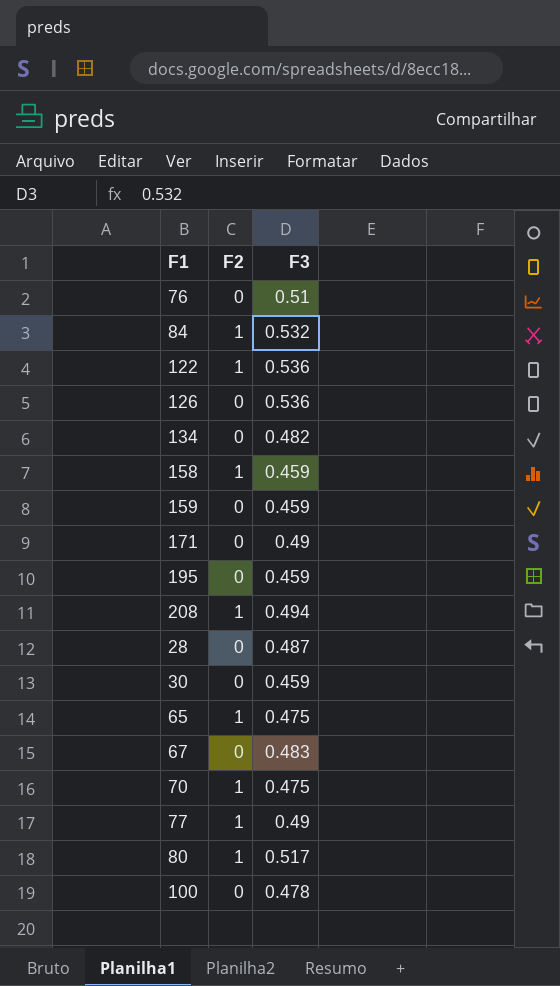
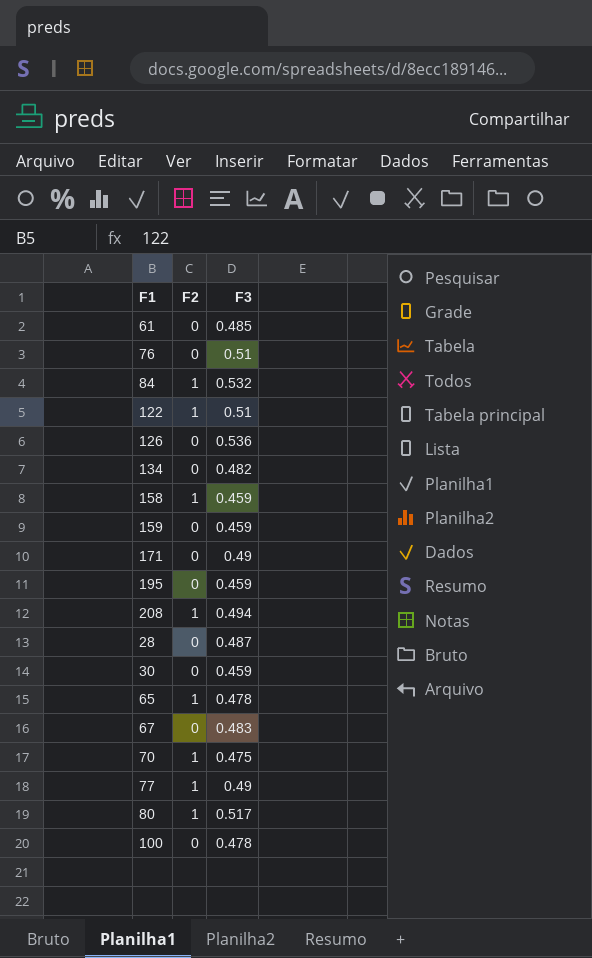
row 61: none -> 0 | 0.485
122 | F3: 0.536 -> 0.51
65 | F3: 0.475 -> 0.478

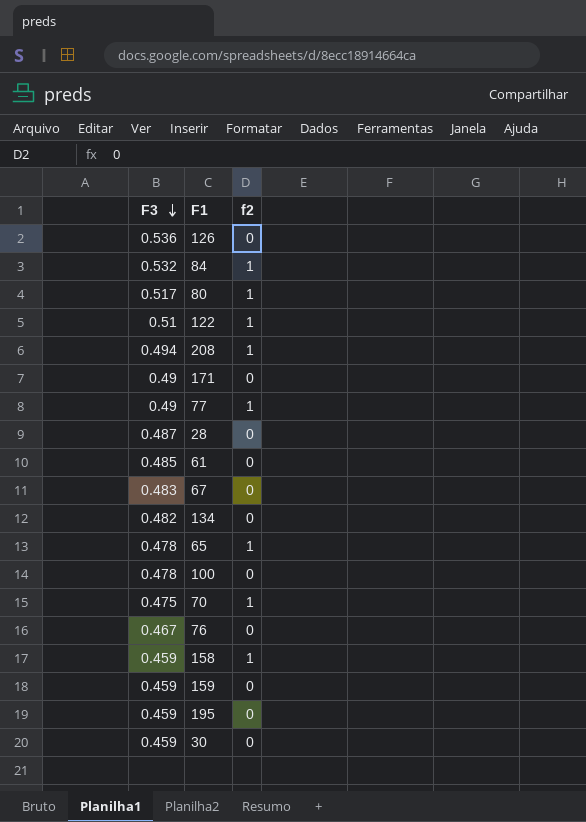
row order: none -> F3 descending
column F3 | position: 3 -> 1
column name: F2 -> f2
76 | F3: 0.51 -> 0.467

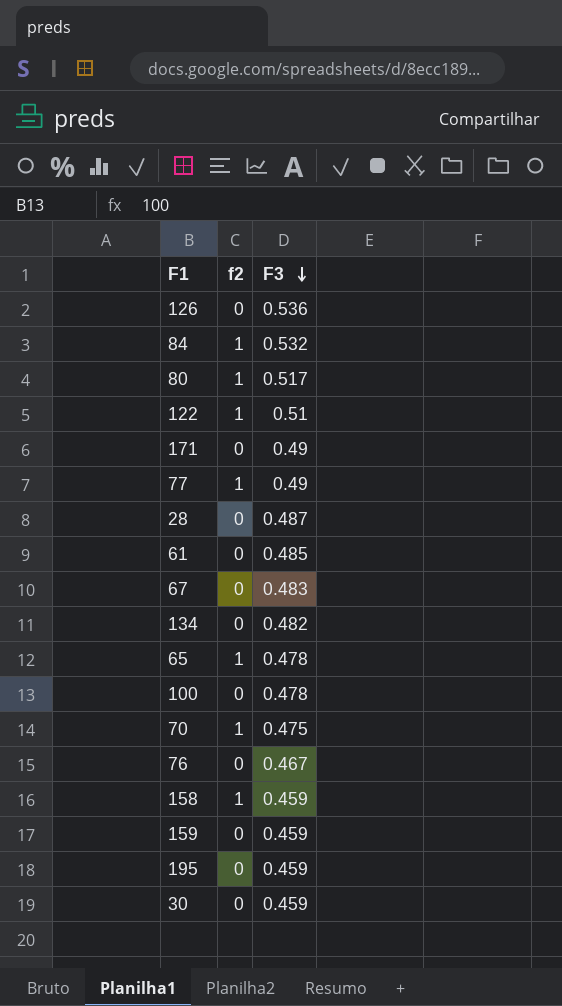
column F3 | position: 1 -> 3
row 208: 0.494 | 1 -> none

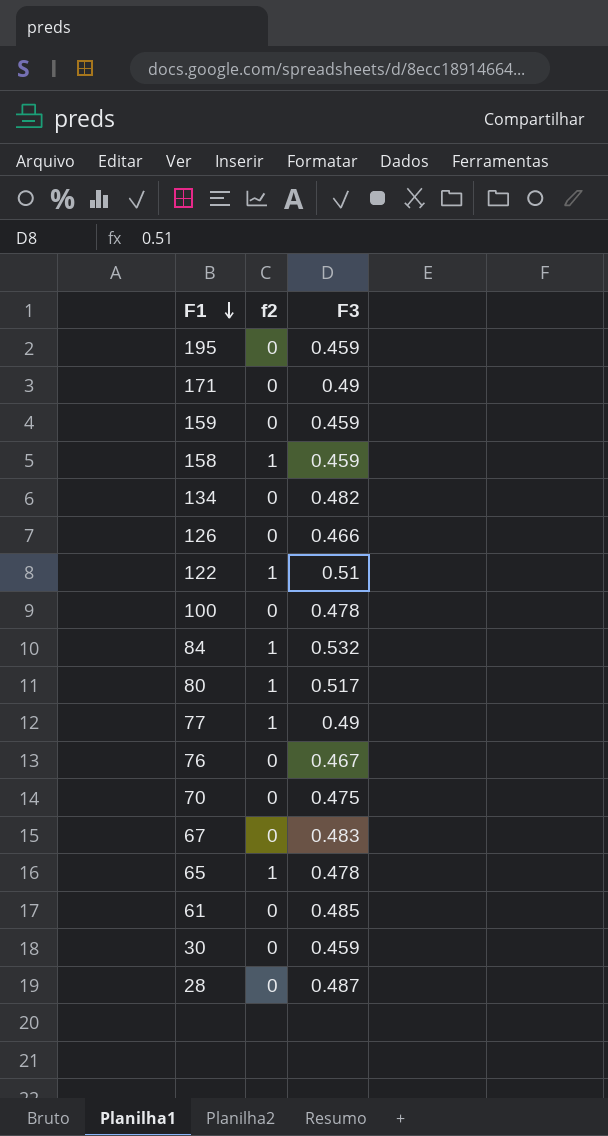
row order: F3 descending -> F1 descending
126 | F3: 0.536 -> 0.466
70 | f2: 1 -> 0

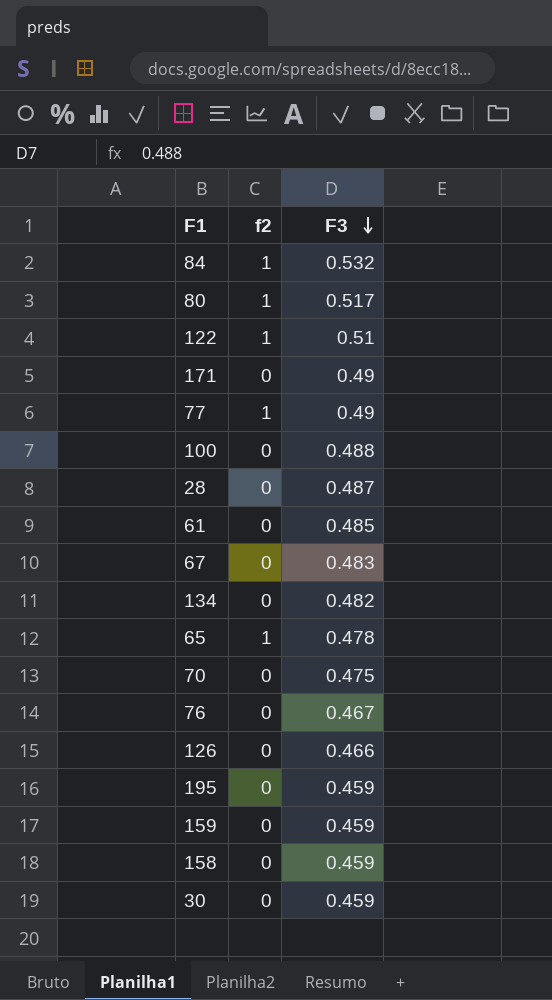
row order: F1 descending -> F3 descending
100 | F3: 0.478 -> 0.488
158 | f2: 1 -> 0

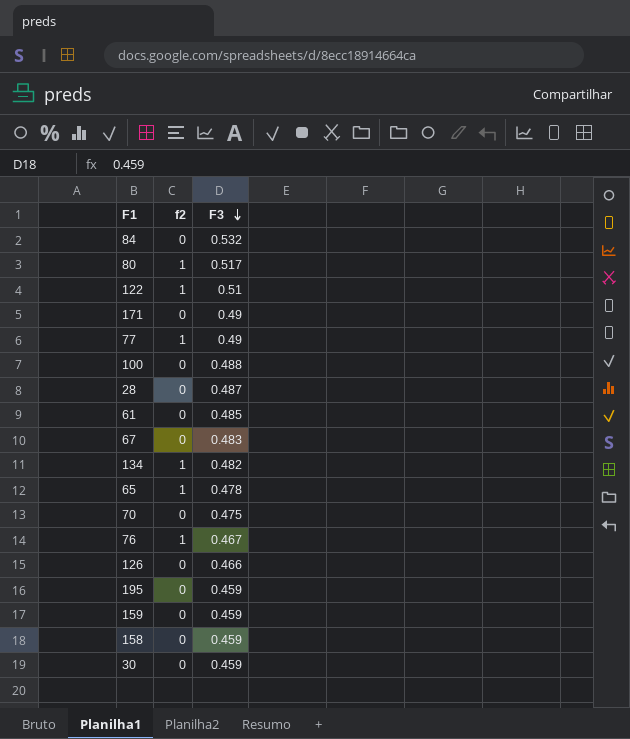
84 | f2: 1 -> 0
134 | f2: 0 -> 1
76 | f2: 0 -> 1

